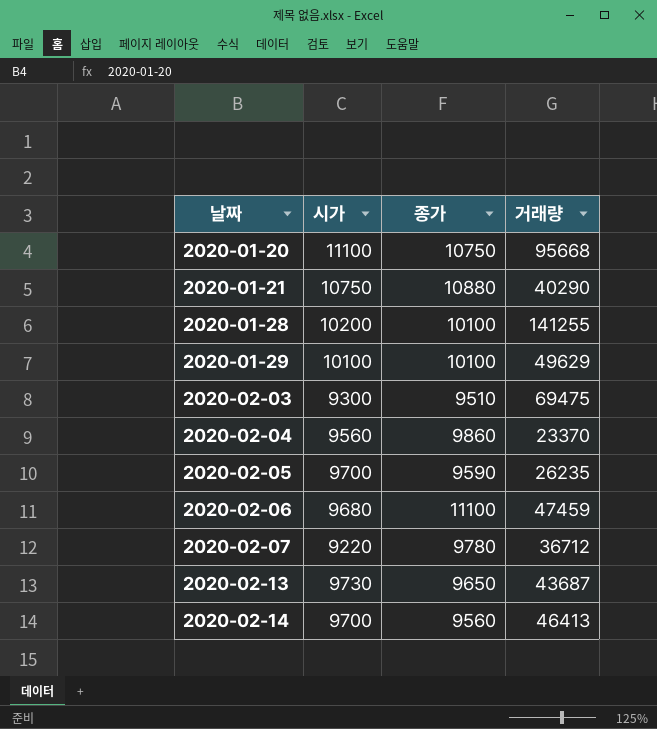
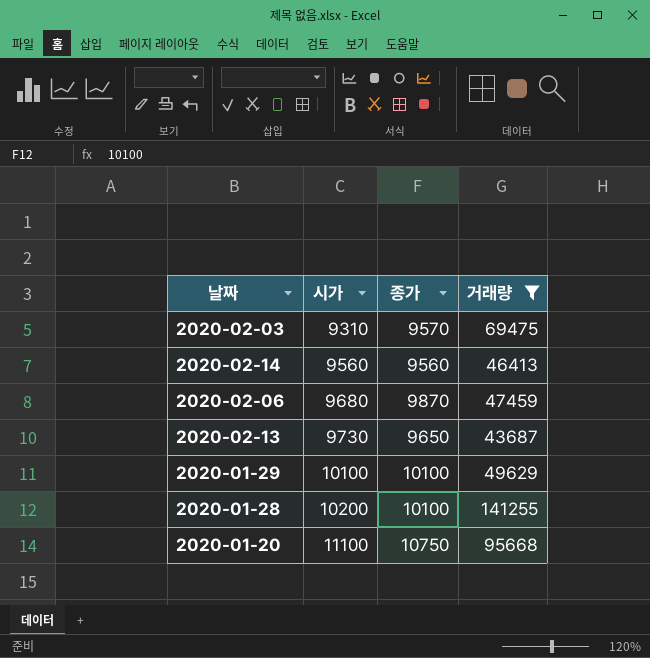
filter: none -> 거래량 >= 43687
row order: 날짜 ascending -> 시가 ascending
2020-02-03 | 시가: 9300 -> 9310
2020-02-03 | 종가: 9510 -> 9570
2020-02-14 | 시가: 9700 -> 9560
2020-02-06 | 종가: 11100 -> 9870

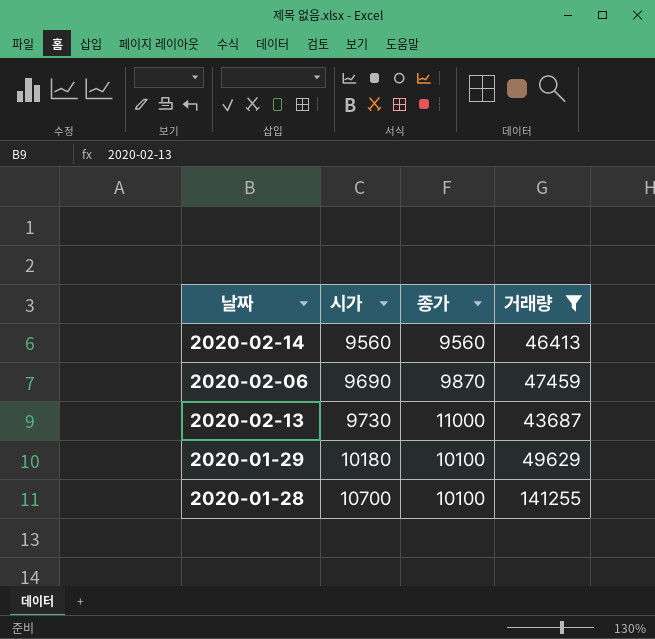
row 2020-02-03: 9310 | 9570 | 69475 -> none
row 2020-01-20: 11100 | 10750 | 95668 -> none
2020-02-06 | 시가: 9680 -> 9690
2020-02-13 | 종가: 9650 -> 11000
2020-01-29 | 시가: 10100 -> 10180
2020-01-28 | 시가: 10200 -> 10700

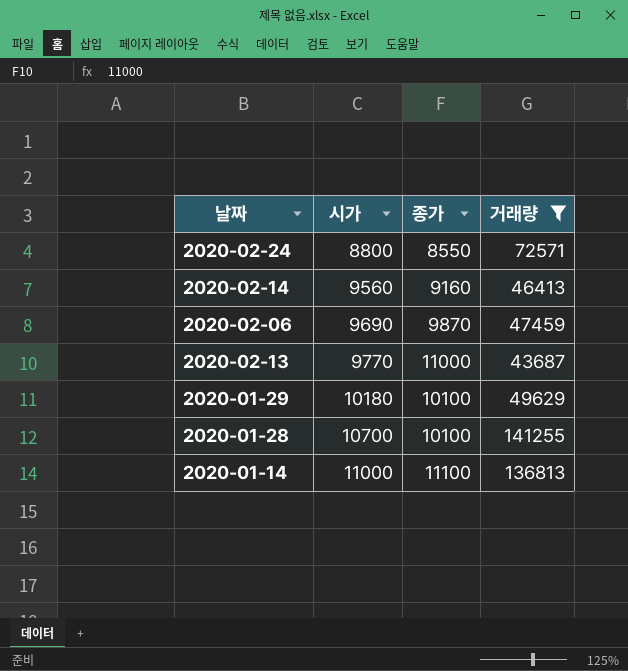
row 2020-02-24: none -> 8800 | 8550 | 72571
2020-02-14 | 종가: 9560 -> 9160
2020-02-13 | 시가: 9730 -> 9770
row 2020-01-14: none -> 11000 | 11100 | 136813

